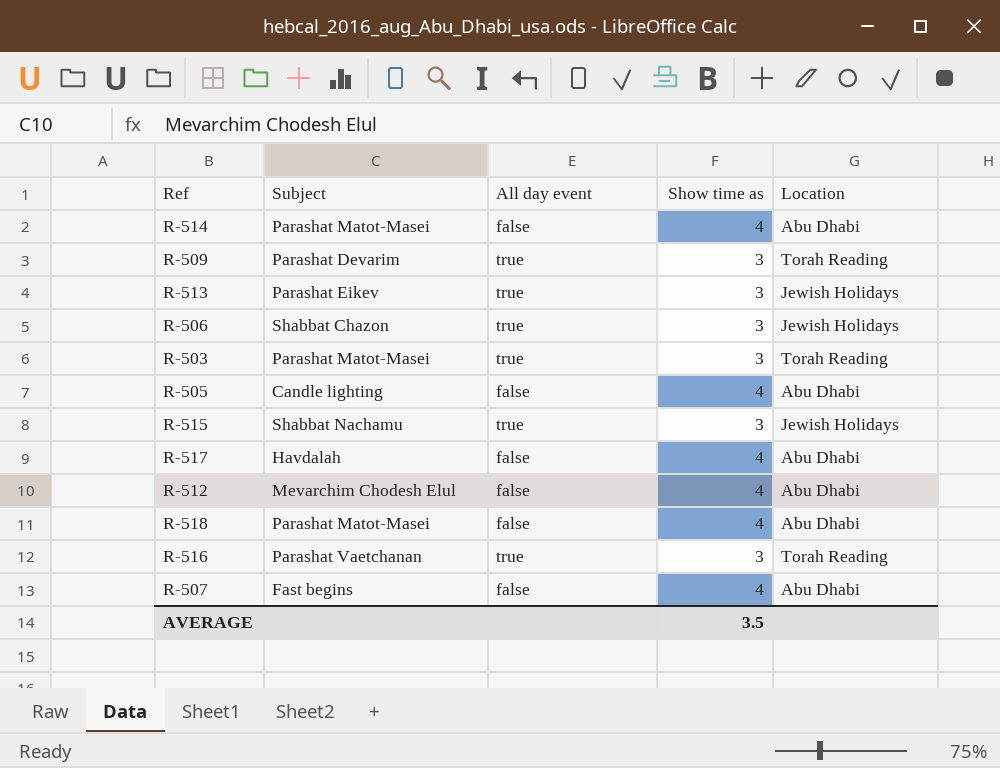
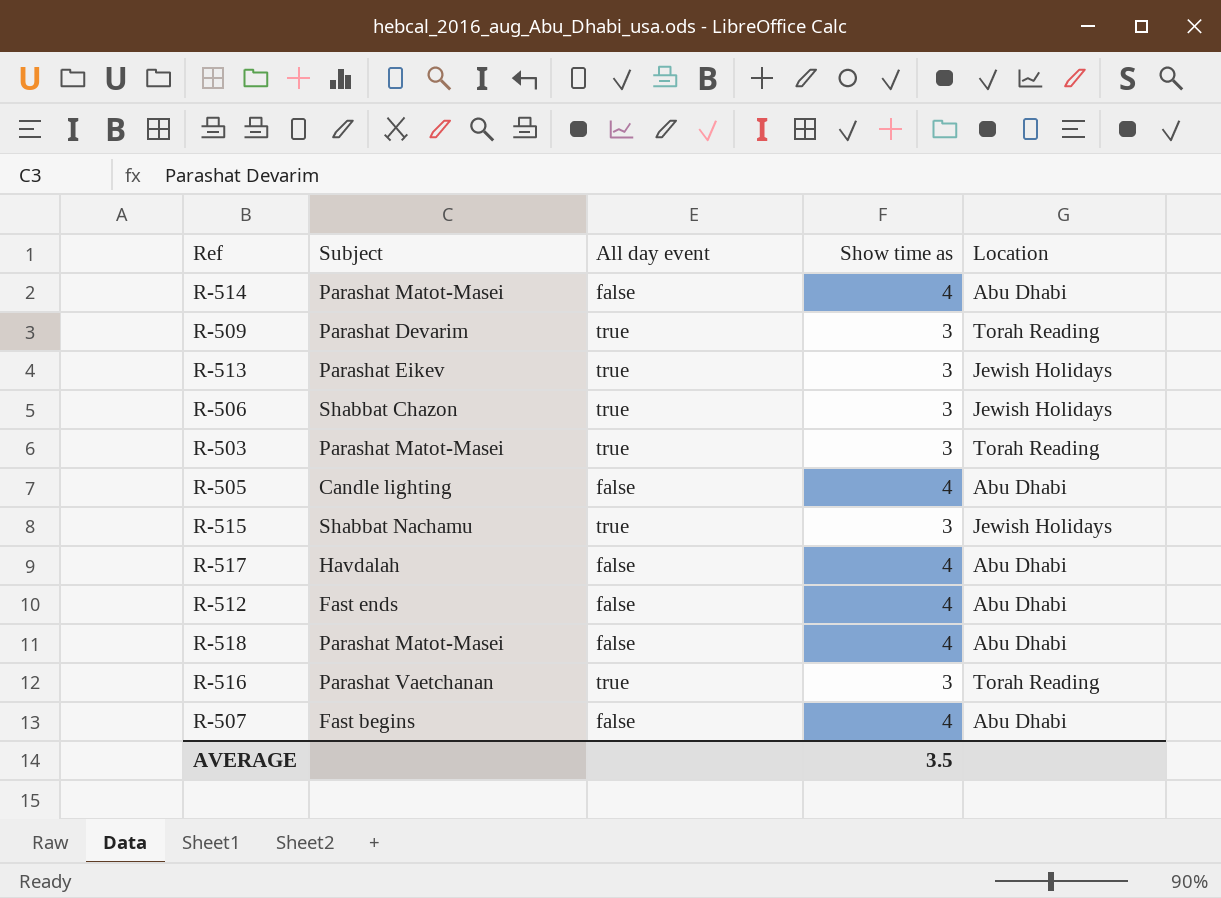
R-512 | Subject: Mevarchim Chodesh Elul -> Fast ends

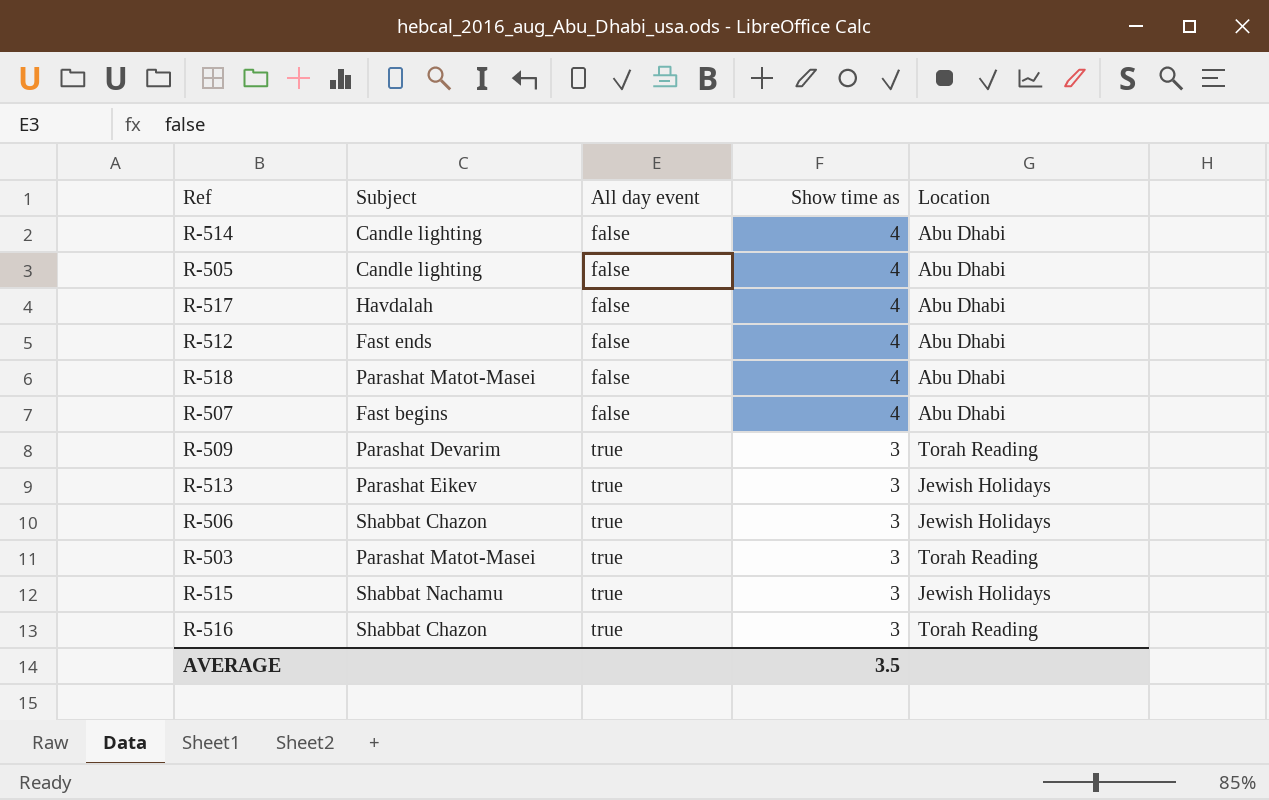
row order: none -> All day event ascending
R-514 | Subject: Parashat Matot-Masei -> Candle lighting
R-516 | Subject: Parashat Vaetchanan -> Shabbat Chazon

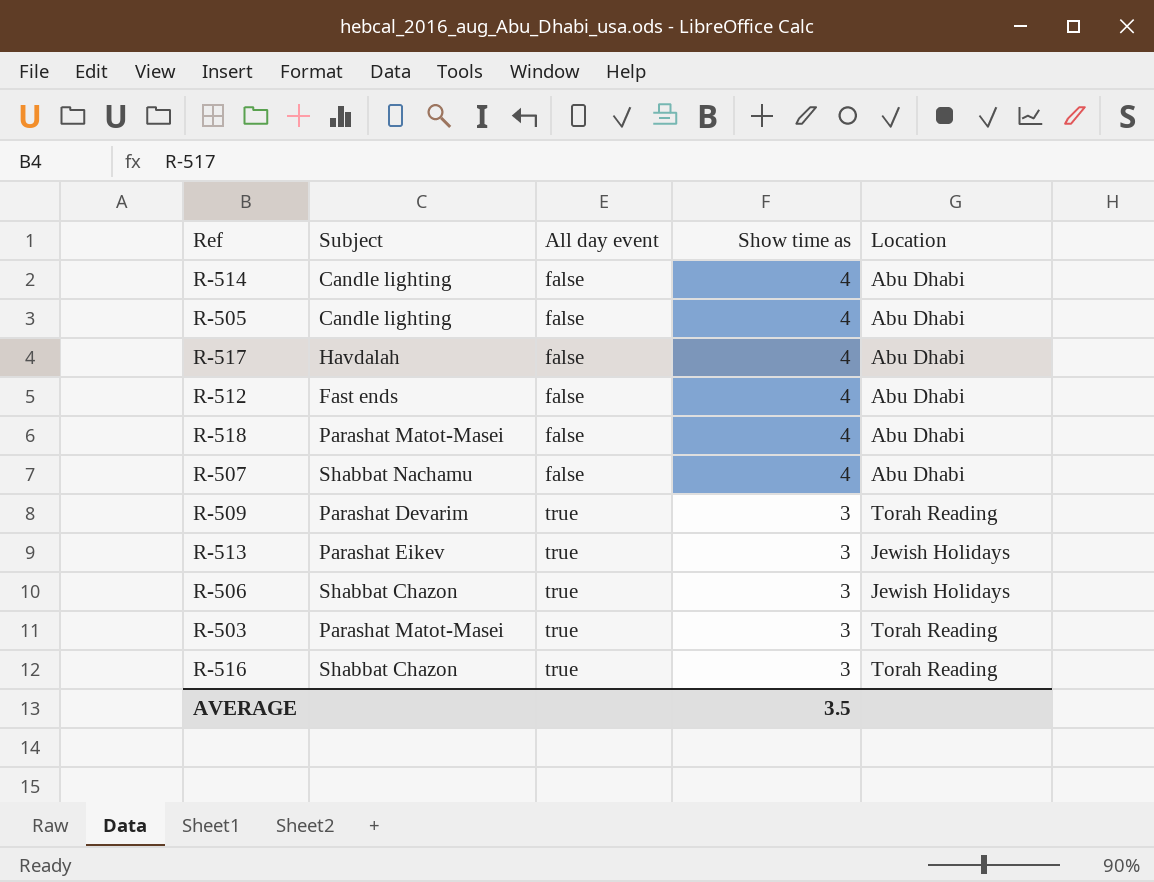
row R-515: Shabbat Nachamu | true | 3 | Jewish Holidays -> none
R-507 | Subject: Fast begins -> Shabbat Nachamu

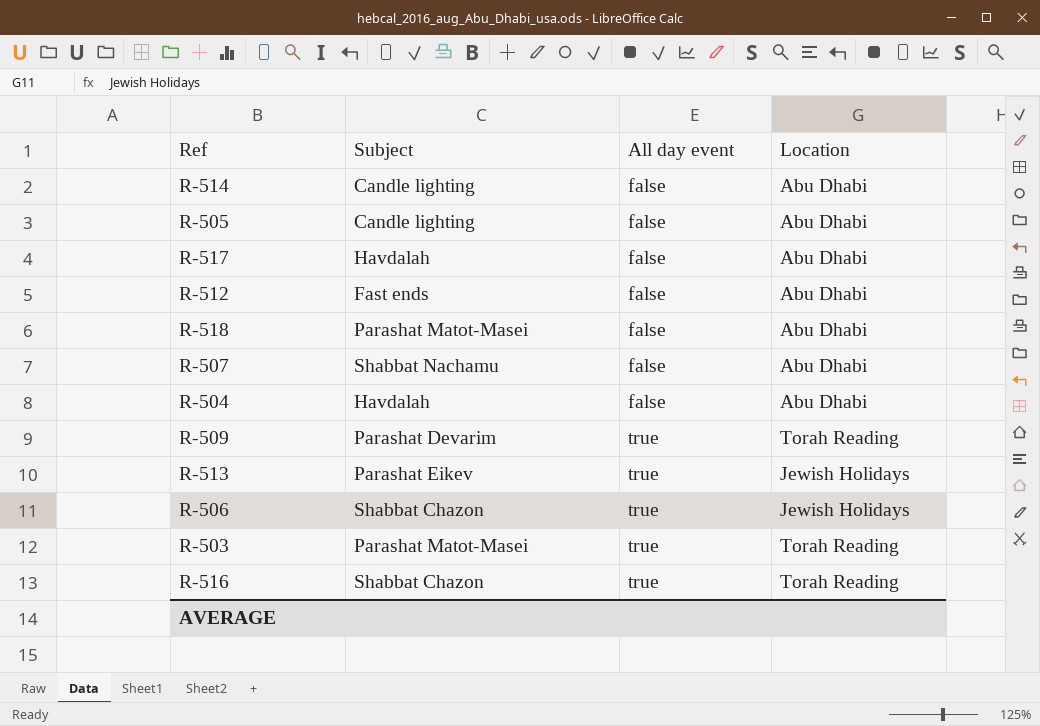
column Show time as | position: 4 -> none
row R-504: none -> Havdalah | false | Abu Dhabi

